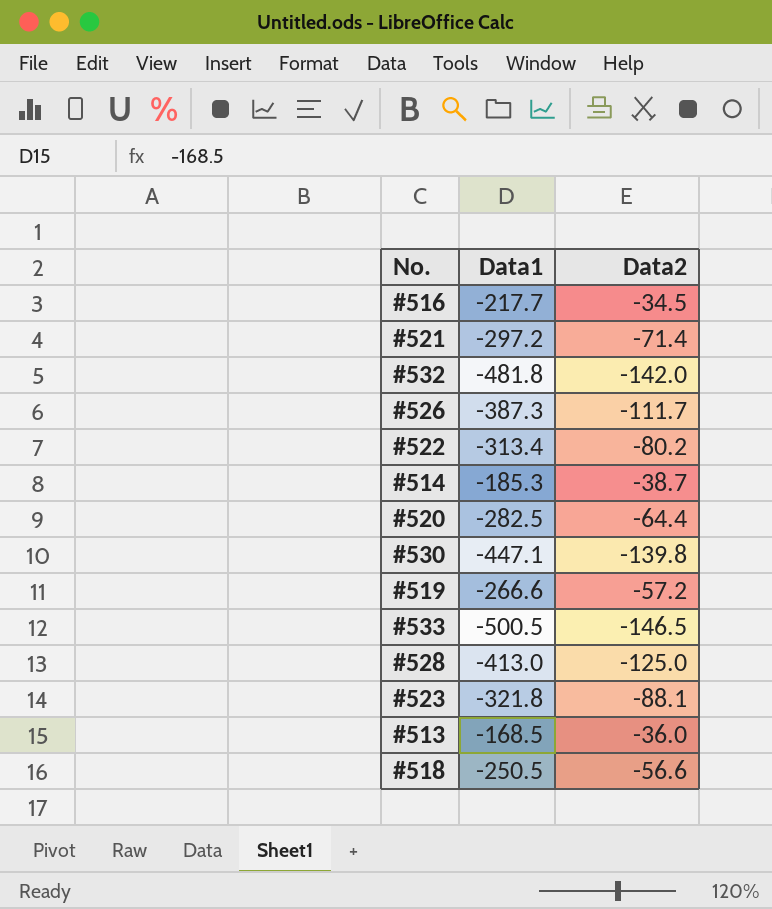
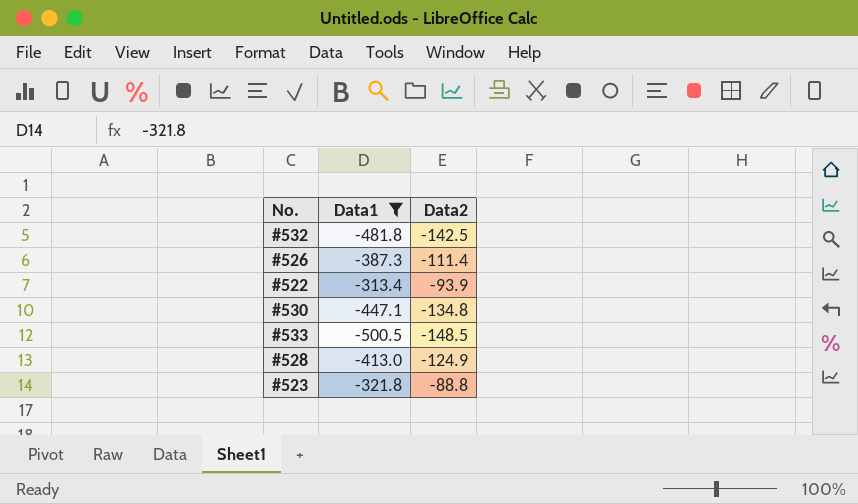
filter: none -> Data1 <= -313.4
#532 | Data2: -142.0 -> -142.5
#526 | Data2: -111.7 -> -111.4
#522 | Data2: -80.2 -> -93.9
#530 | Data2: -139.8 -> -134.8
#533 | Data2: -146.5 -> -148.5
#528 | Data2: -125.0 -> -124.9
#523 | Data2: -88.1 -> -88.8

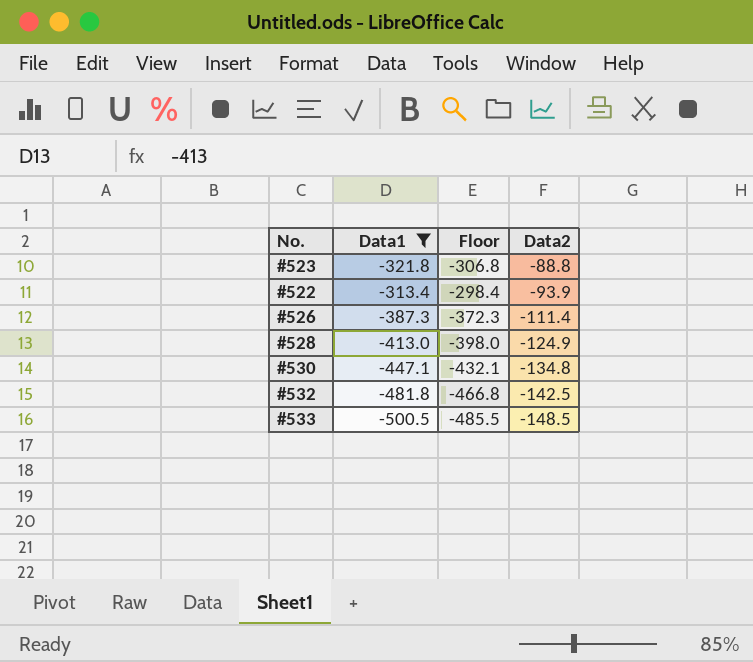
row order: none -> Data2 descending
column Floor | formula: none -> [Data1] + 15

